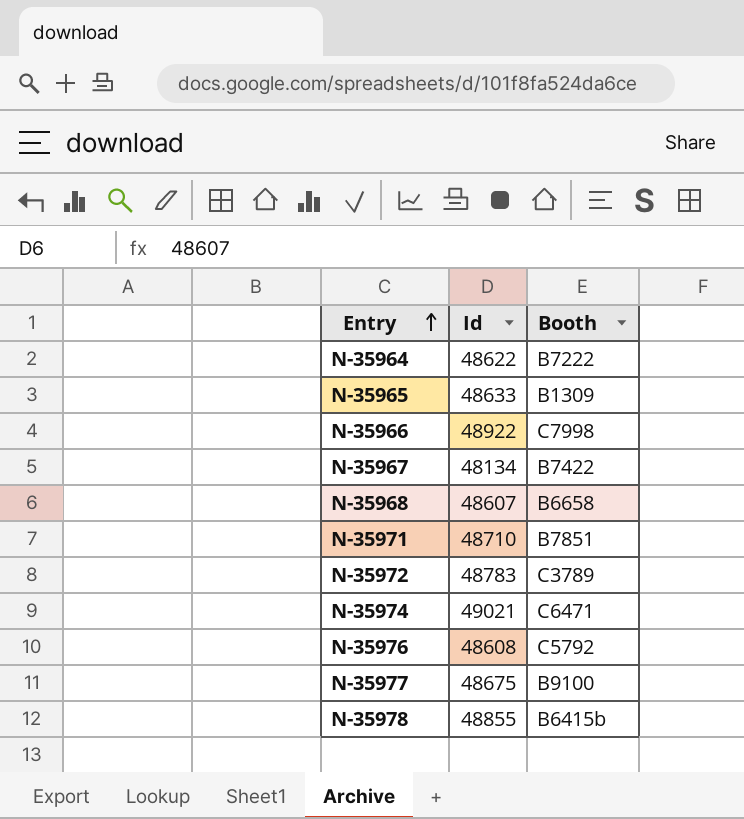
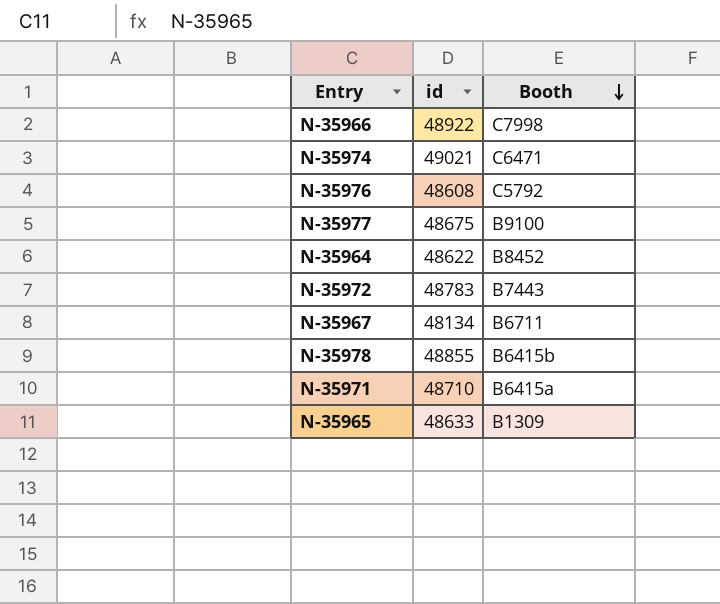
row order: Entry ascending -> Booth descending
column name: Id -> id
row N-35968: 48607 | B6658 -> none
N-35964 | Booth: B7222 -> B8452
N-35972 | Booth: C3789 -> B7443
N-35967 | Booth: B7422 -> B6711
N-35971 | Booth: B7851 -> B6415a

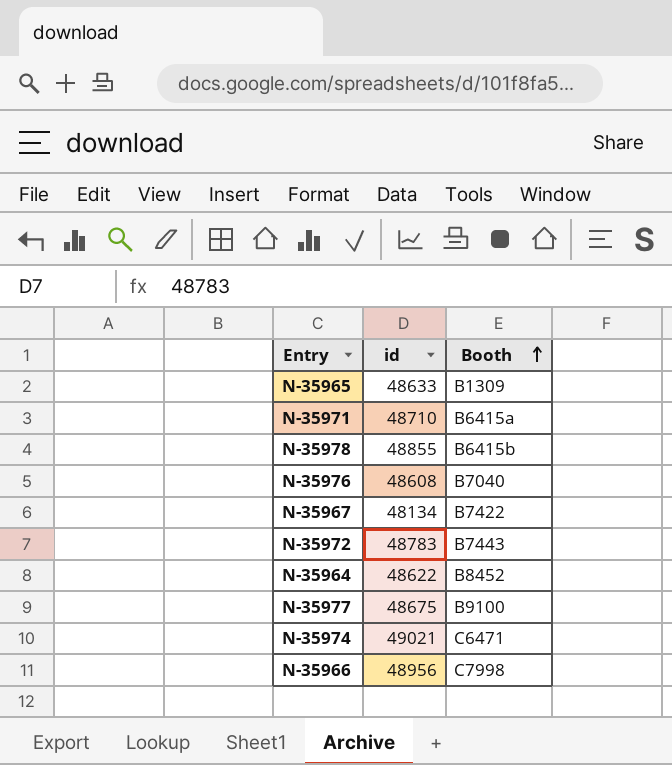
row order: Booth descending -> Booth ascending
N-35976 | Booth: C5792 -> B7040
N-35967 | Booth: B6711 -> B7422
N-35966 | id: 48922 -> 48956

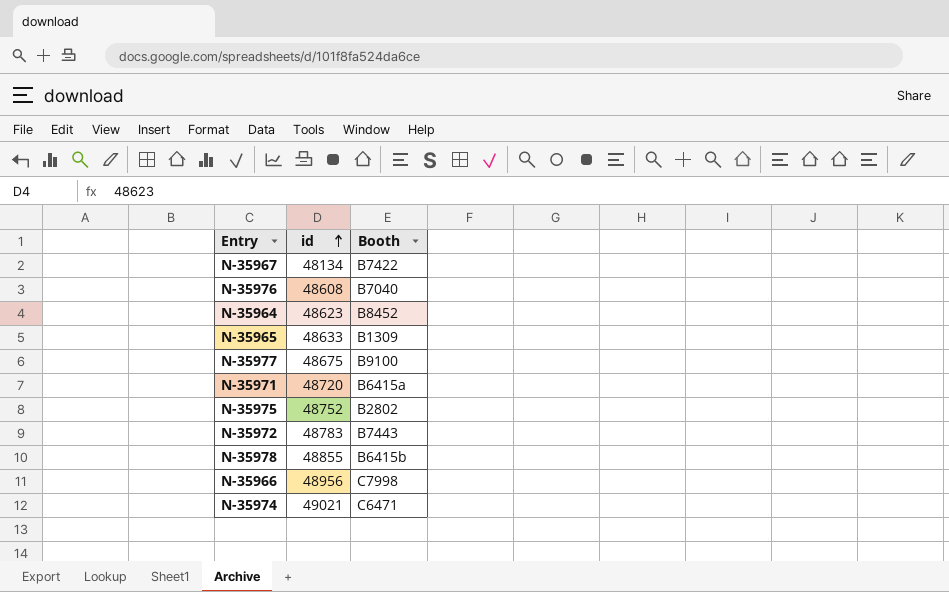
row order: Booth ascending -> id ascending
N-35964 | id: 48622 -> 48623
N-35971 | id: 48710 -> 48720
row N-35975: none -> 48752 | B2802

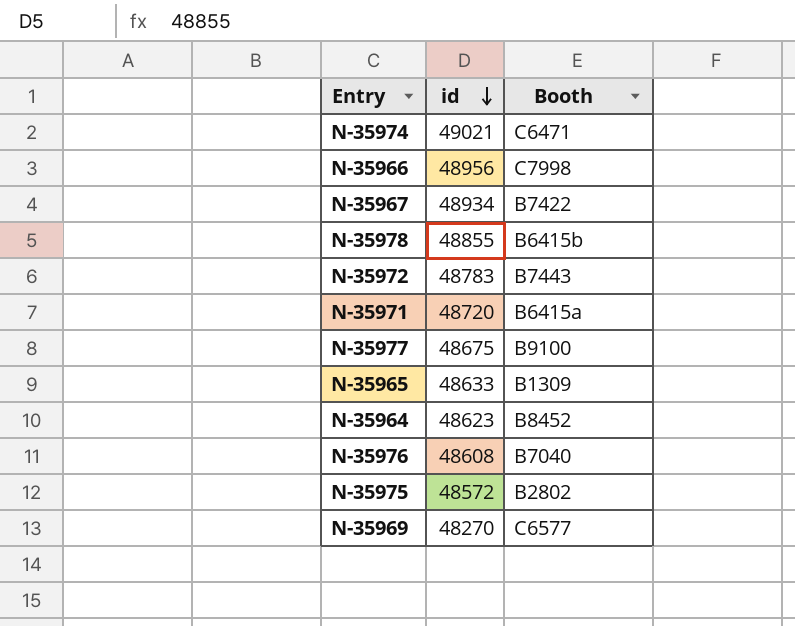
row order: id ascending -> id descending
N-35967 | id: 48134 -> 48934
N-35975 | id: 48752 -> 48572
row N-35969: none -> 48270 | C6577

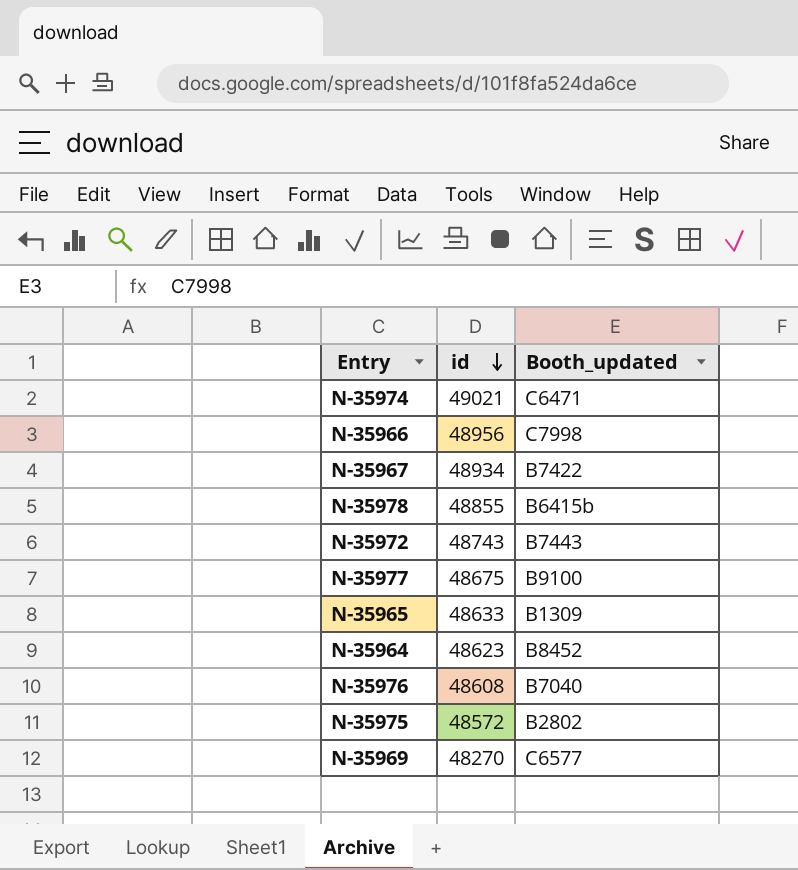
column name: Booth -> Booth_updated
row N-35971: 48720 | B6415a -> none
N-35972 | id: 48783 -> 48743

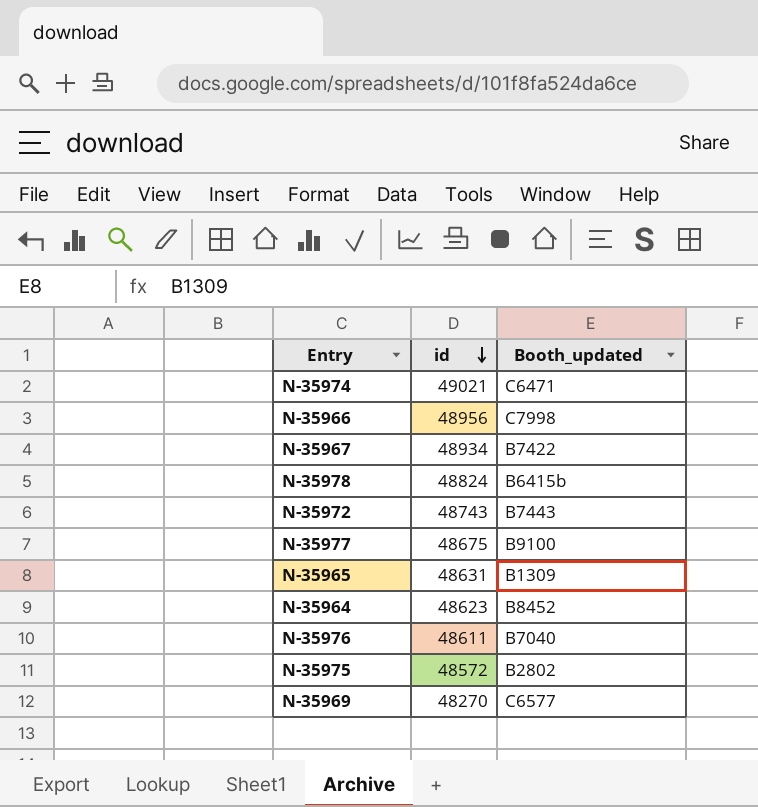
N-35978 | id: 48855 -> 48824
N-35965 | id: 48633 -> 48631
N-35976 | id: 48608 -> 48611

